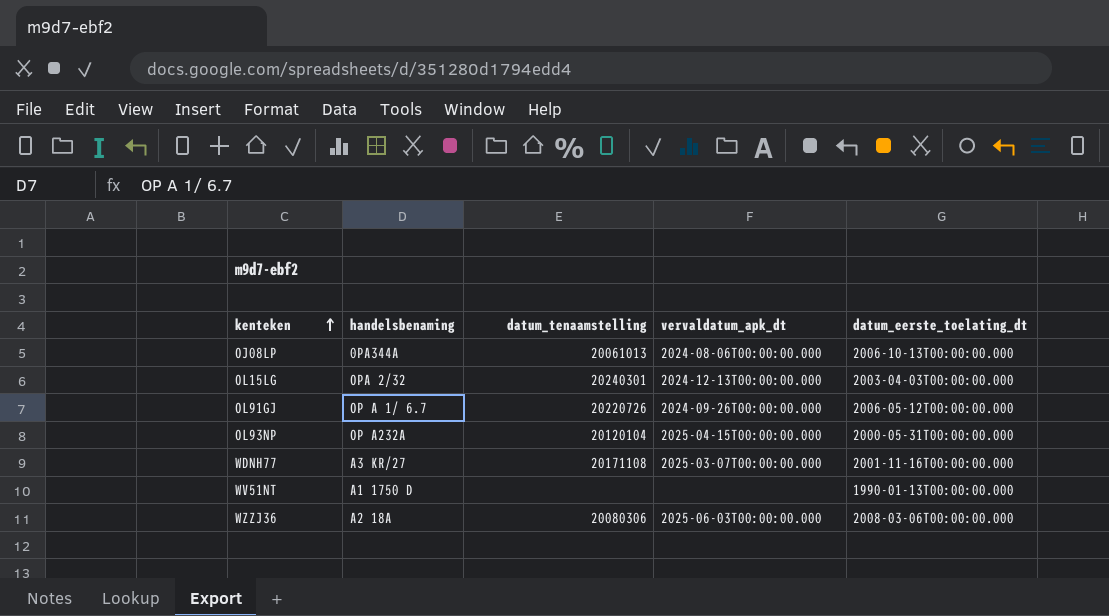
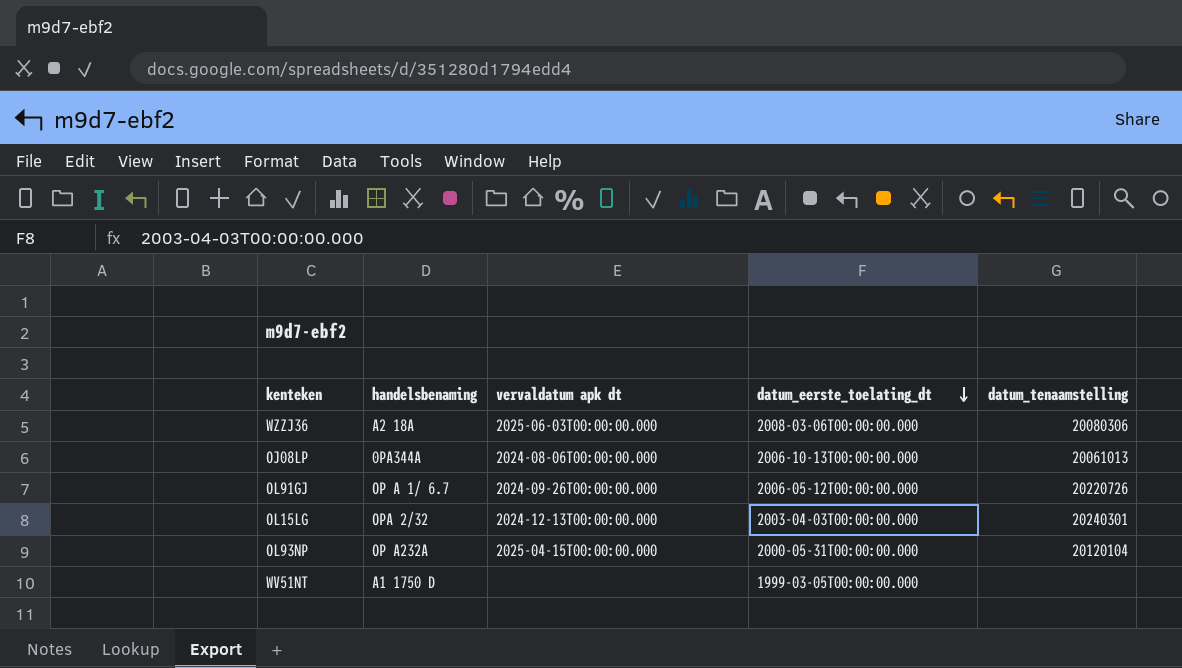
row order: kenteken ascending -> datum_eerste_toelating_dt descending
column name: vervaldatum_apk_dt -> vervaldatum apk dt
column datum_tenaamstelling | position: 3 -> 5
row WDNH77: A3 KR/27 | 20171108 | 2025-03-07T00:00:00.000 | 2001-11-16T00:00:00.000 -> none
WV51NT | datum_eerste_toelating_dt: 1990-01-13T00:00:00.000 -> 1999-03-05T00:00:00.000

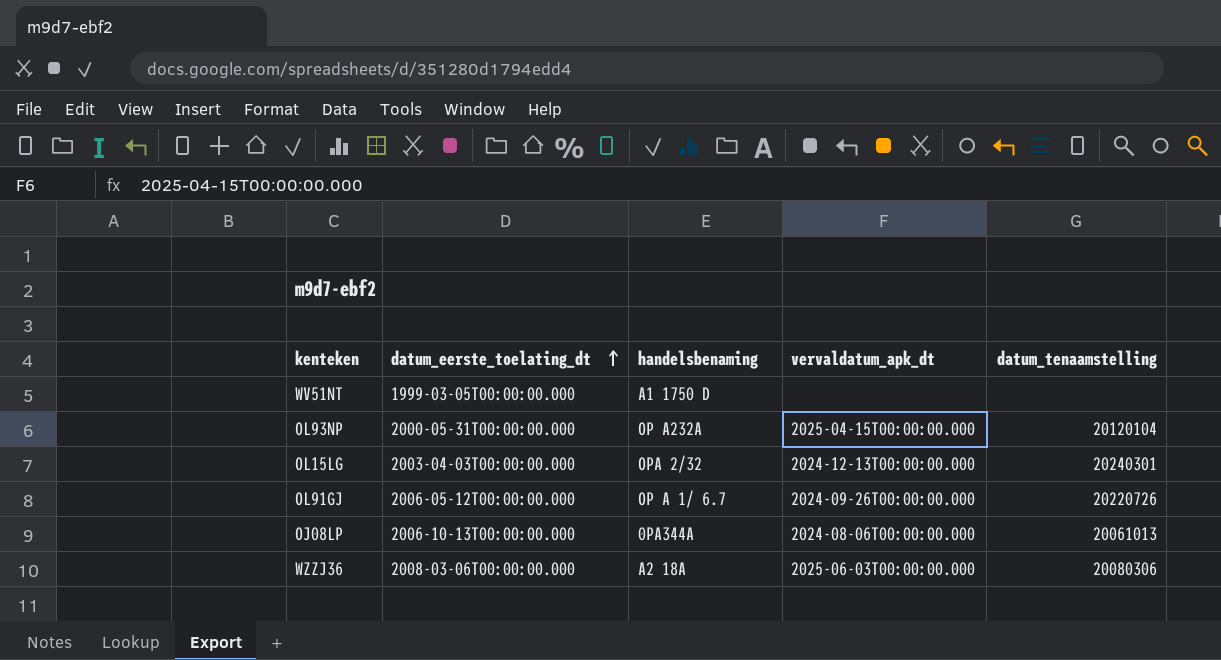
row order: datum_eerste_toelating_dt descending -> datum_eerste_toelating_dt ascending
column datum_eerste_toelating_dt | position: 4 -> 2
column name: vervaldatum apk dt -> vervaldatum_apk_dt

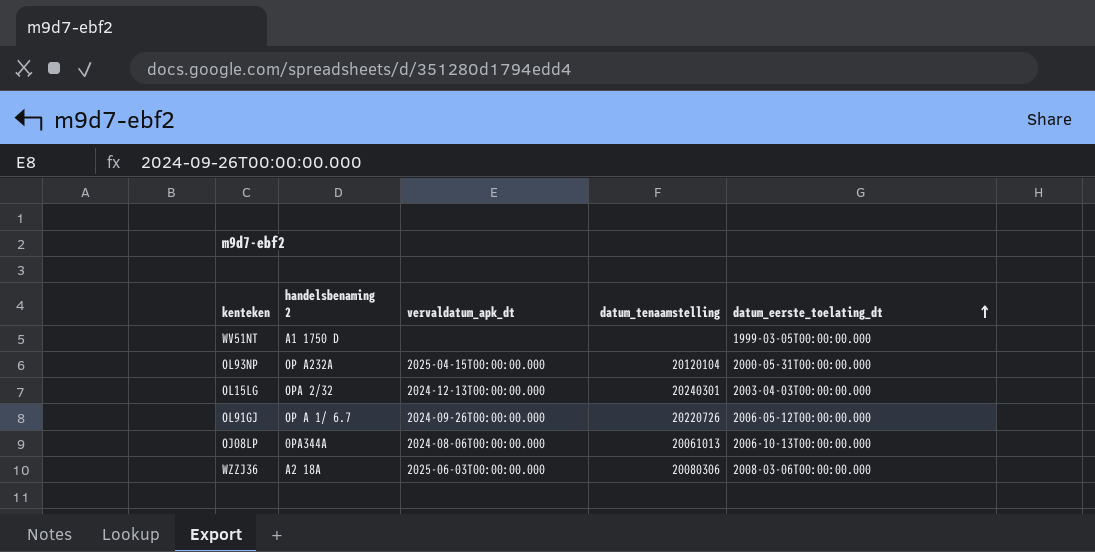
column name: handelsbenaming -> handelsbenaming 2
column datum_eerste_toelating_dt | position: 2 -> 5

